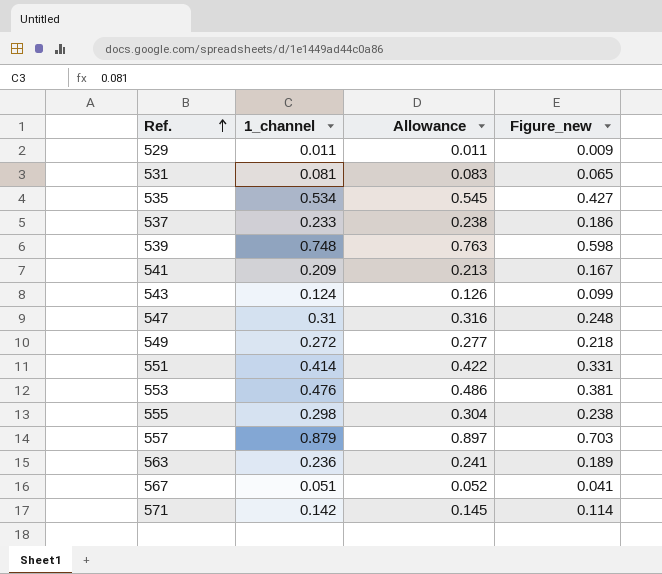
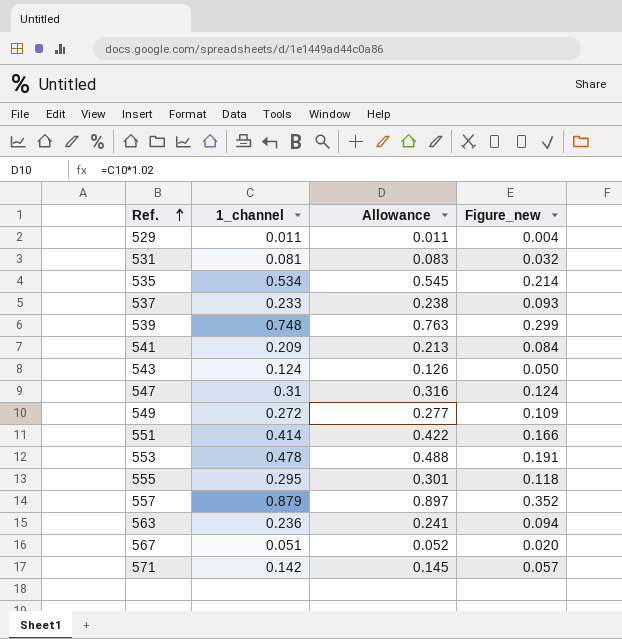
column Figure_new | formula: [1_channel] * 0.8 -> [1_channel] * 0.4
553 | 1_channel: 0.476 -> 0.478
553 | Allowance: 0.486 -> 0.488
555 | 1_channel: 0.298 -> 0.295
555 | Allowance: 0.304 -> 0.301

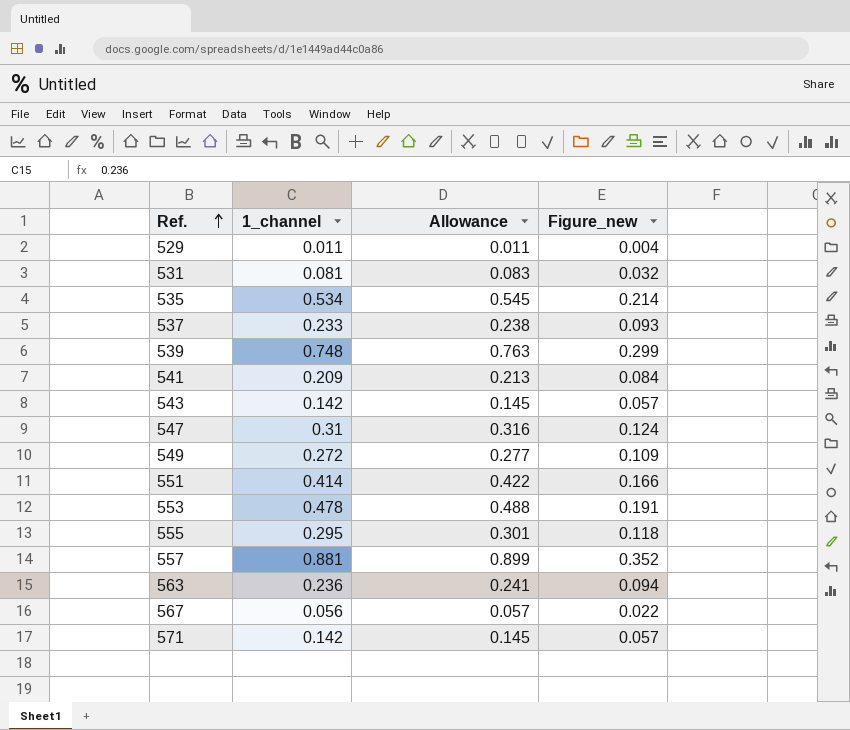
543 | 1_channel: 0.124 -> 0.142
543 | Allowance: 0.126 -> 0.145
543 | Figure_new: 0.050 -> 0.057
557 | 1_channel: 0.879 -> 0.881
557 | Allowance: 0.897 -> 0.899
567 | 1_channel: 0.051 -> 0.056
567 | Allowance: 0.052 -> 0.057
567 | Figure_new: 0.020 -> 0.022

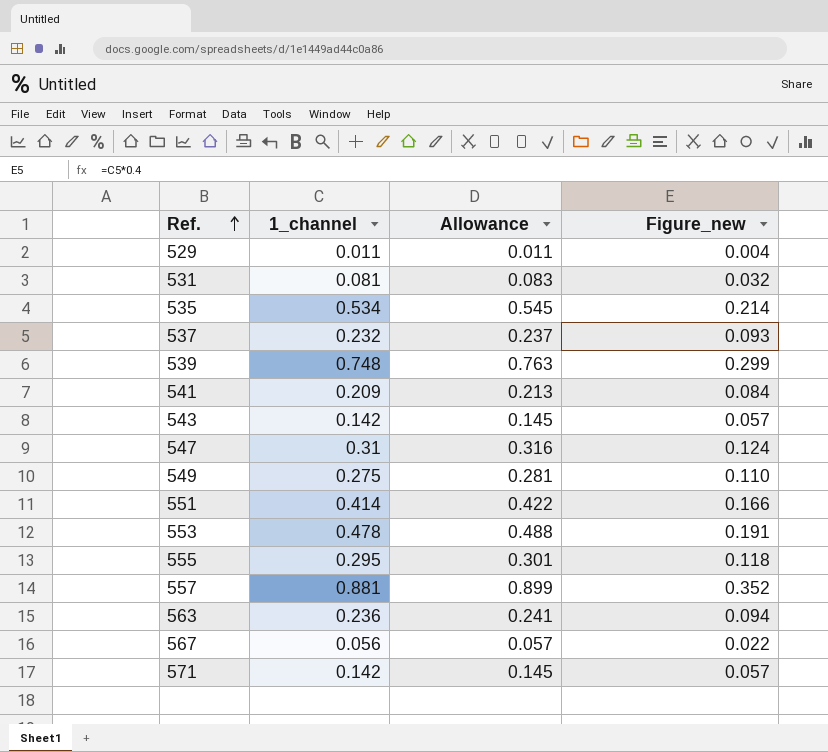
537 | 1_channel: 0.233 -> 0.232
537 | Allowance: 0.238 -> 0.237
549 | 1_channel: 0.272 -> 0.275
549 | Allowance: 0.277 -> 0.281
549 | Figure_new: 0.109 -> 0.110

